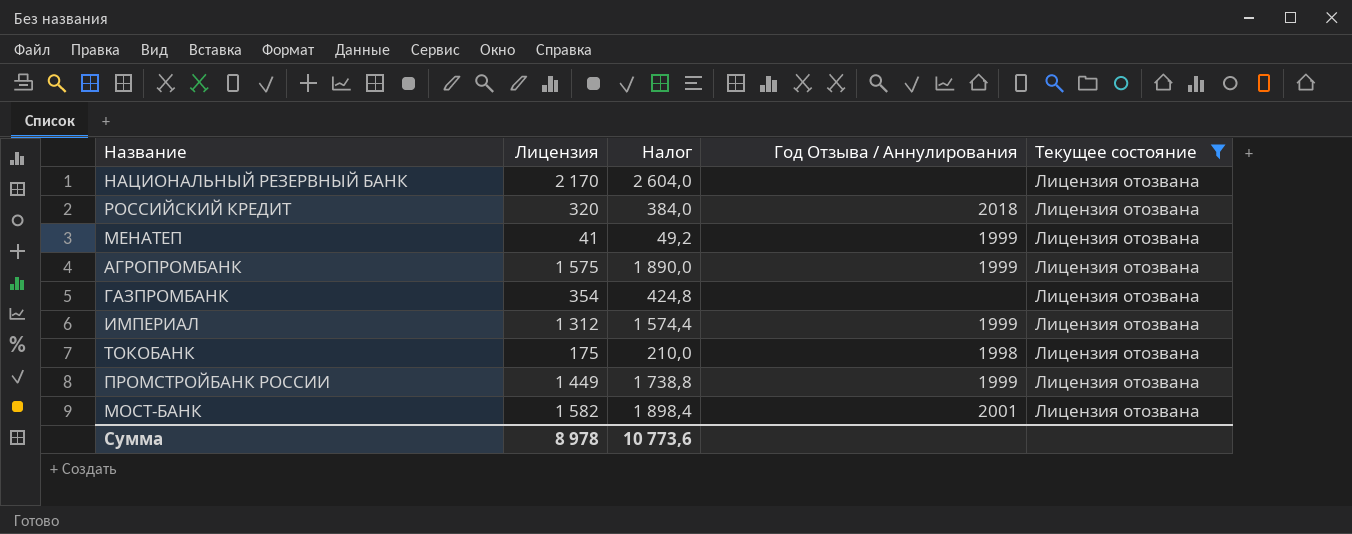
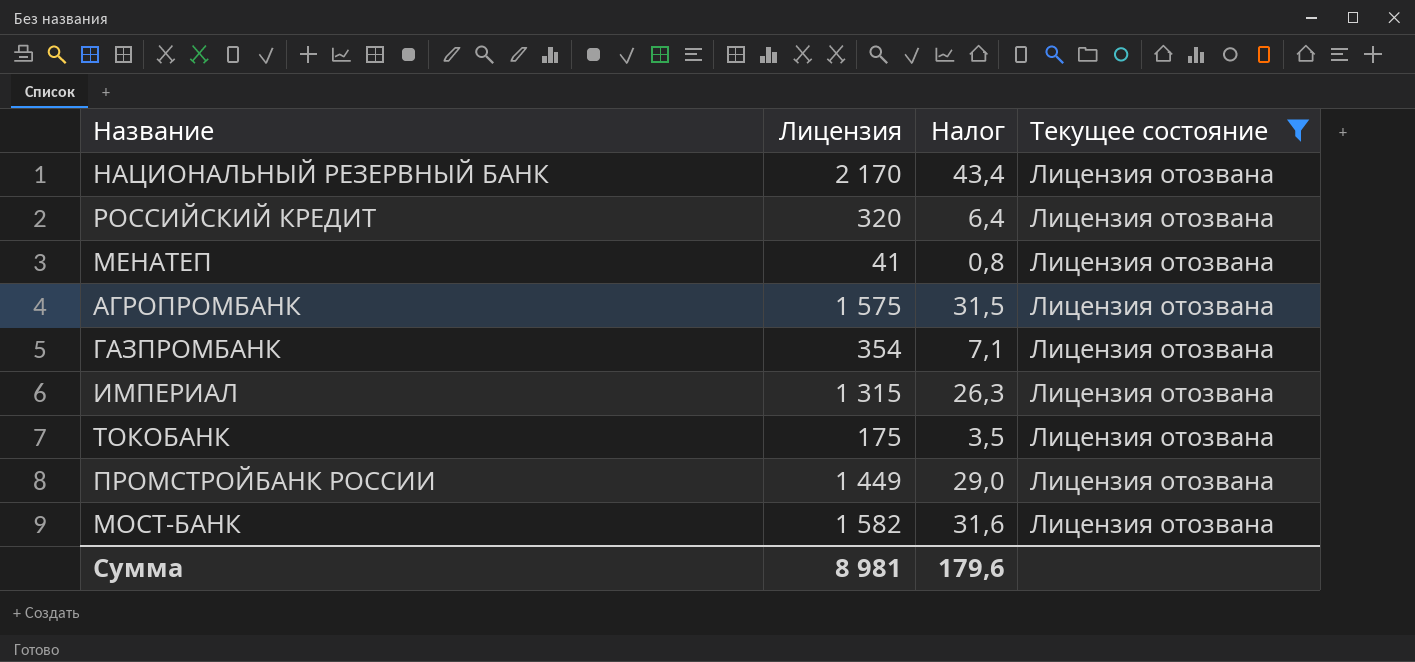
column Год Отзыва / Аннулирования | position: 4 -> none
column Налог | formula: [Лицензия] * 1,2 -> [Лицензия] * 0,02
ИМПЕРИАЛ | Лицензия: 1 312 -> 1 315
Сумма | Лицензия: 8 978 -> 8 981
Сумма | Налог: 10 773,6 -> 179,6

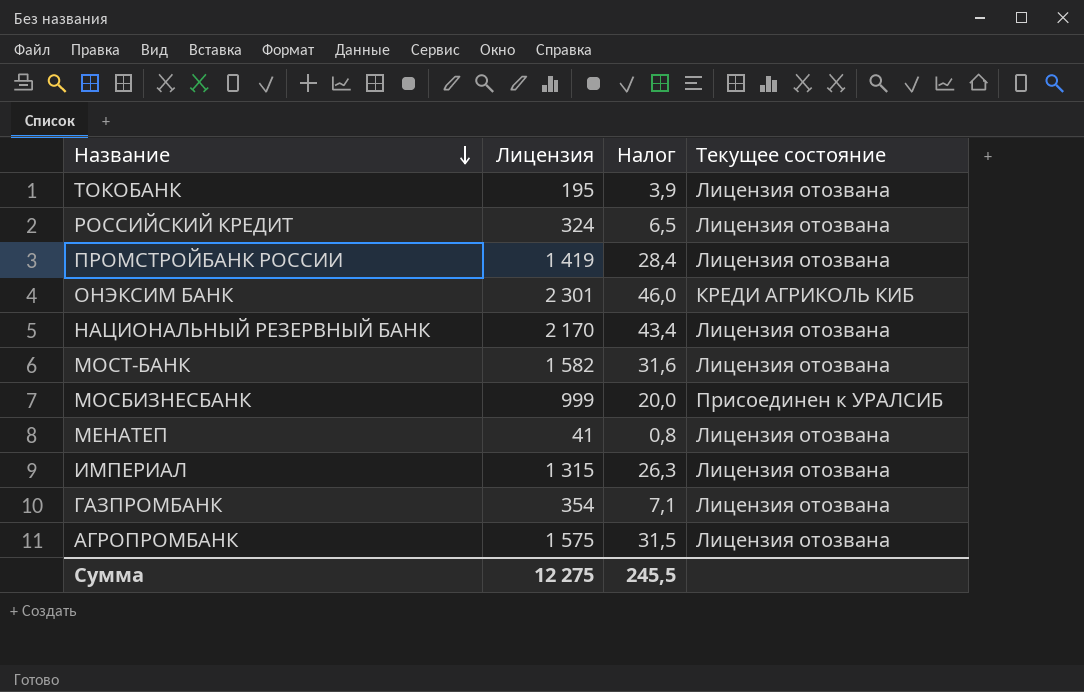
filter: Текущее состояние = Лицензия отозвана -> none
row order: none -> Название descending
ТОКОБАНК | Лицензия: 175 -> 195
ТОКОБАНК | Налог: 3,5 -> 3,9
РОССИЙСКИЙ КРЕДИТ | Лицензия: 320 -> 324
РОССИЙСКИЙ КРЕДИТ | Налог: 6,4 -> 6,5
ПРОМСТРОЙБАНК РОССИИ | Лицензия: 1 449 -> 1 419
ПРОМСТРОЙБАНК РОССИИ | Налог: 29,0 -> 28,4
Сумма | Лицензия: 8 981 -> 12 275
Сумма | Налог: 179,6 -> 245,5

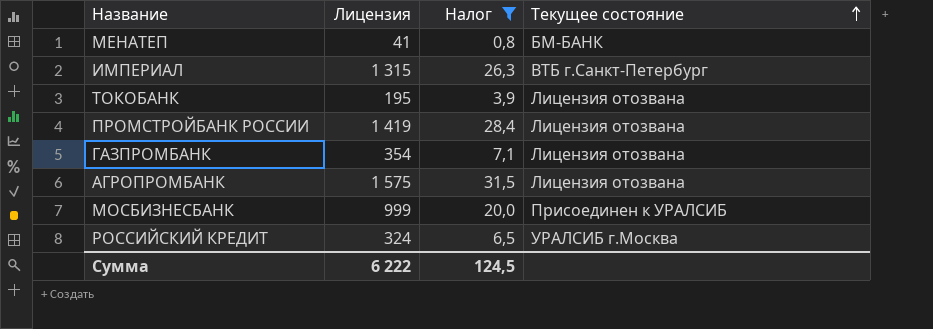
filter: none -> Налог <= 31,5
row order: Название descending -> Текущее состояние ascending
МЕНАТЕП | Текущее состояние: Лицензия отозвана -> БМ-БАНК
ИМПЕРИАЛ | Текущее состояние: Лицензия отозвана -> ВТБ г.Санкт-Петербург
РОССИЙСКИЙ КРЕДИТ | Текущее состояние: Лицензия отозвана -> УРАЛСИБ г.Москва
Сумма | Лицензия: 12 275 -> 6 222
Сумма | Налог: 245,5 -> 124,5

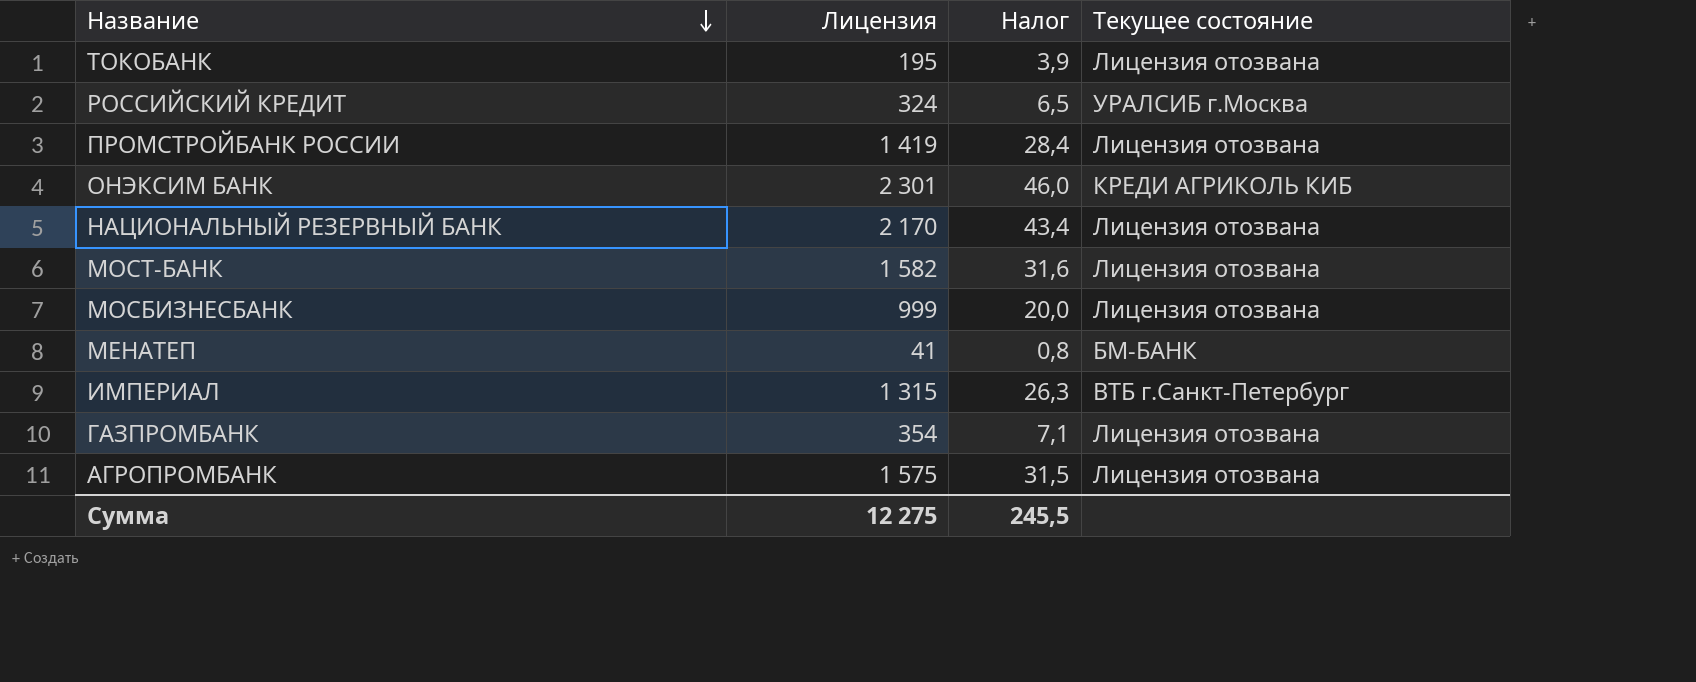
filter: Налог <= 31,5 -> none
row order: Текущее состояние ascending -> Название descending
МОСБИЗНЕСБАНК | Текущее состояние: Присоединен к УРАЛСИБ -> Лицензия отозвана
Сумма | Лицензия: 6 222 -> 12 275
Сумма | Налог: 124,5 -> 245,5

